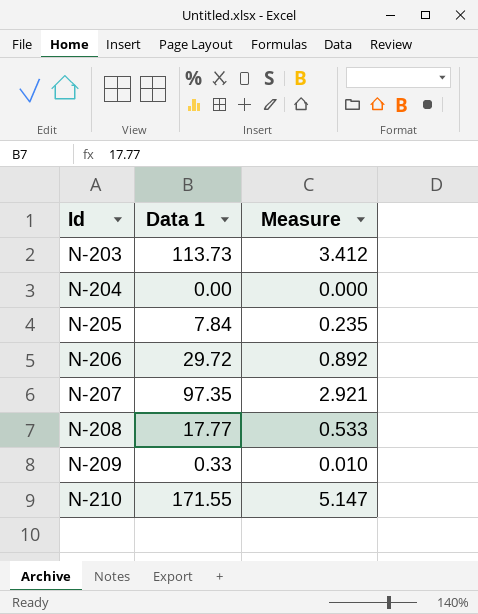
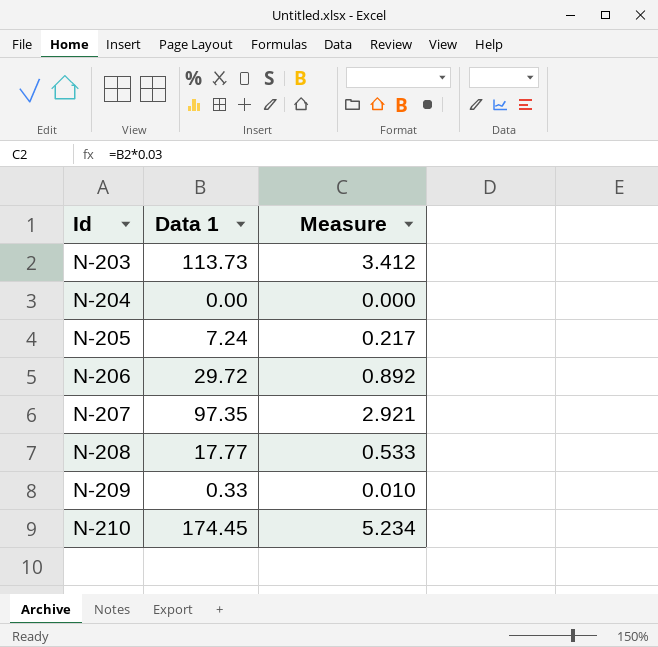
N-205 | Data 1: 7.84 -> 7.24
N-205 | Measure: 0.235 -> 0.217
N-210 | Data 1: 171.55 -> 174.45
N-210 | Measure: 5.147 -> 5.234

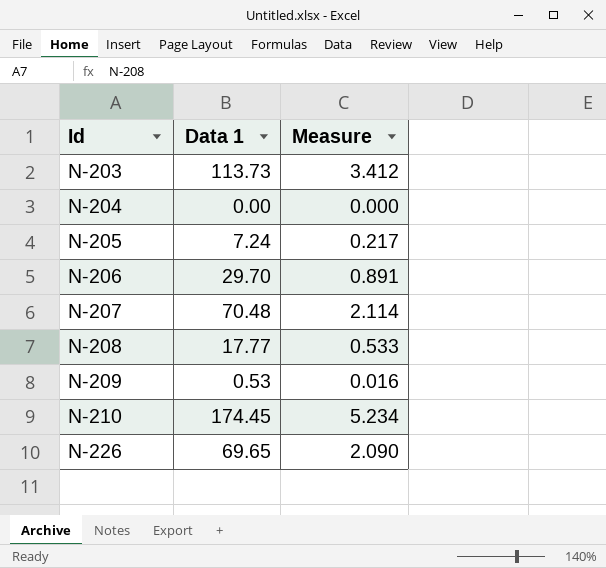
N-206 | Data 1: 29.72 -> 29.70
N-206 | Measure: 0.892 -> 0.891
N-207 | Data 1: 97.35 -> 70.48
N-207 | Measure: 2.921 -> 2.114
N-209 | Data 1: 0.33 -> 0.53
N-209 | Measure: 0.010 -> 0.016
row N-226: none -> 69.65 | 2.090

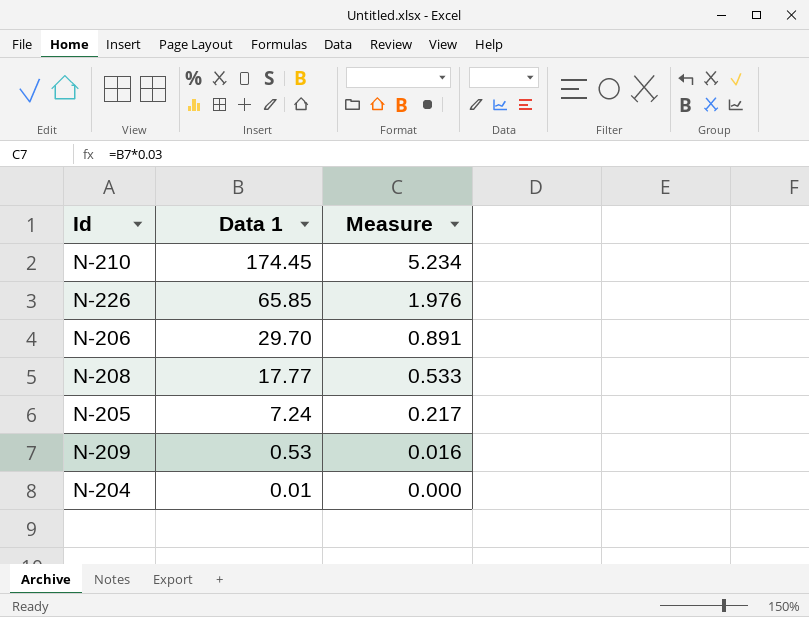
row order: Id ascending -> Data 1 descending
row N-203: 113.73 | 3.412 -> none
row N-207: 70.48 | 2.114 -> none
N-226 | Data 1: 69.65 -> 65.85
N-226 | Measure: 2.090 -> 1.976
N-204 | Data 1: 0.00 -> 0.01

